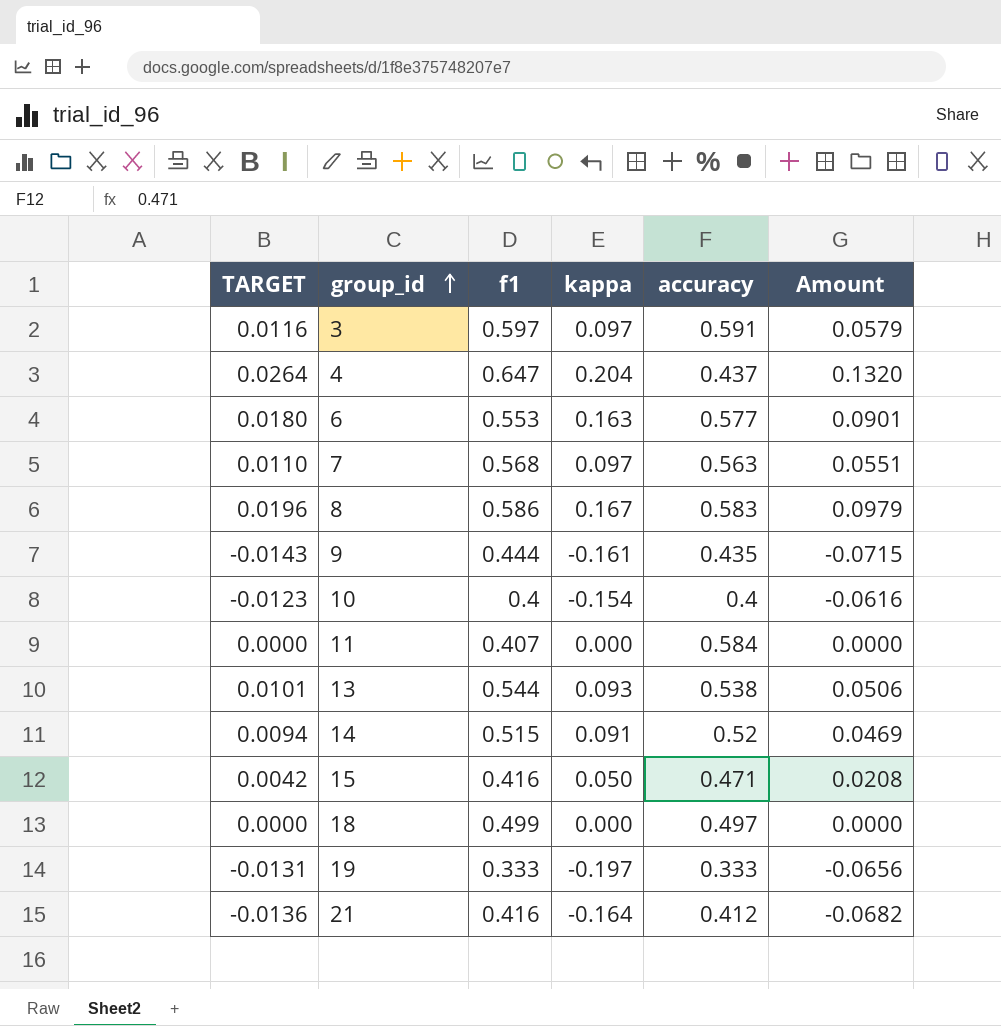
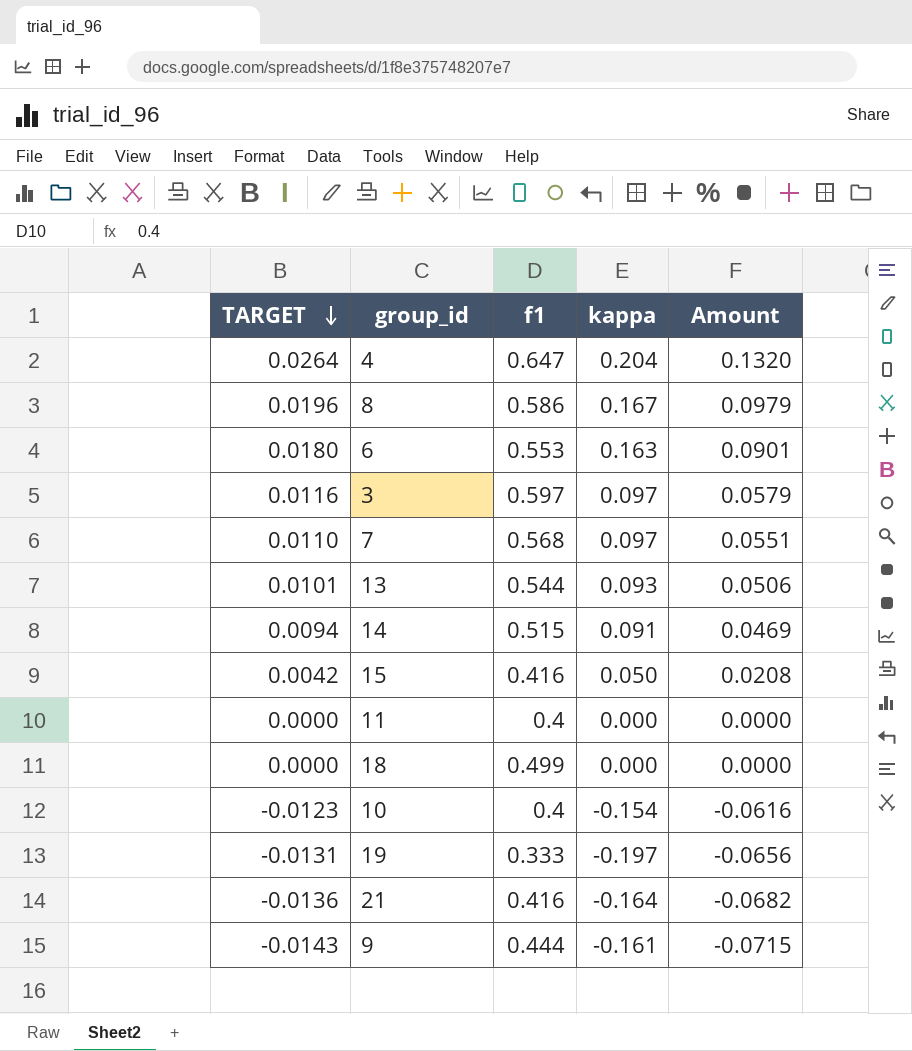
row order: group_id ascending -> TARGET descending
column accuracy | position: 5 -> none
11 | f1: 0.407 -> 0.4

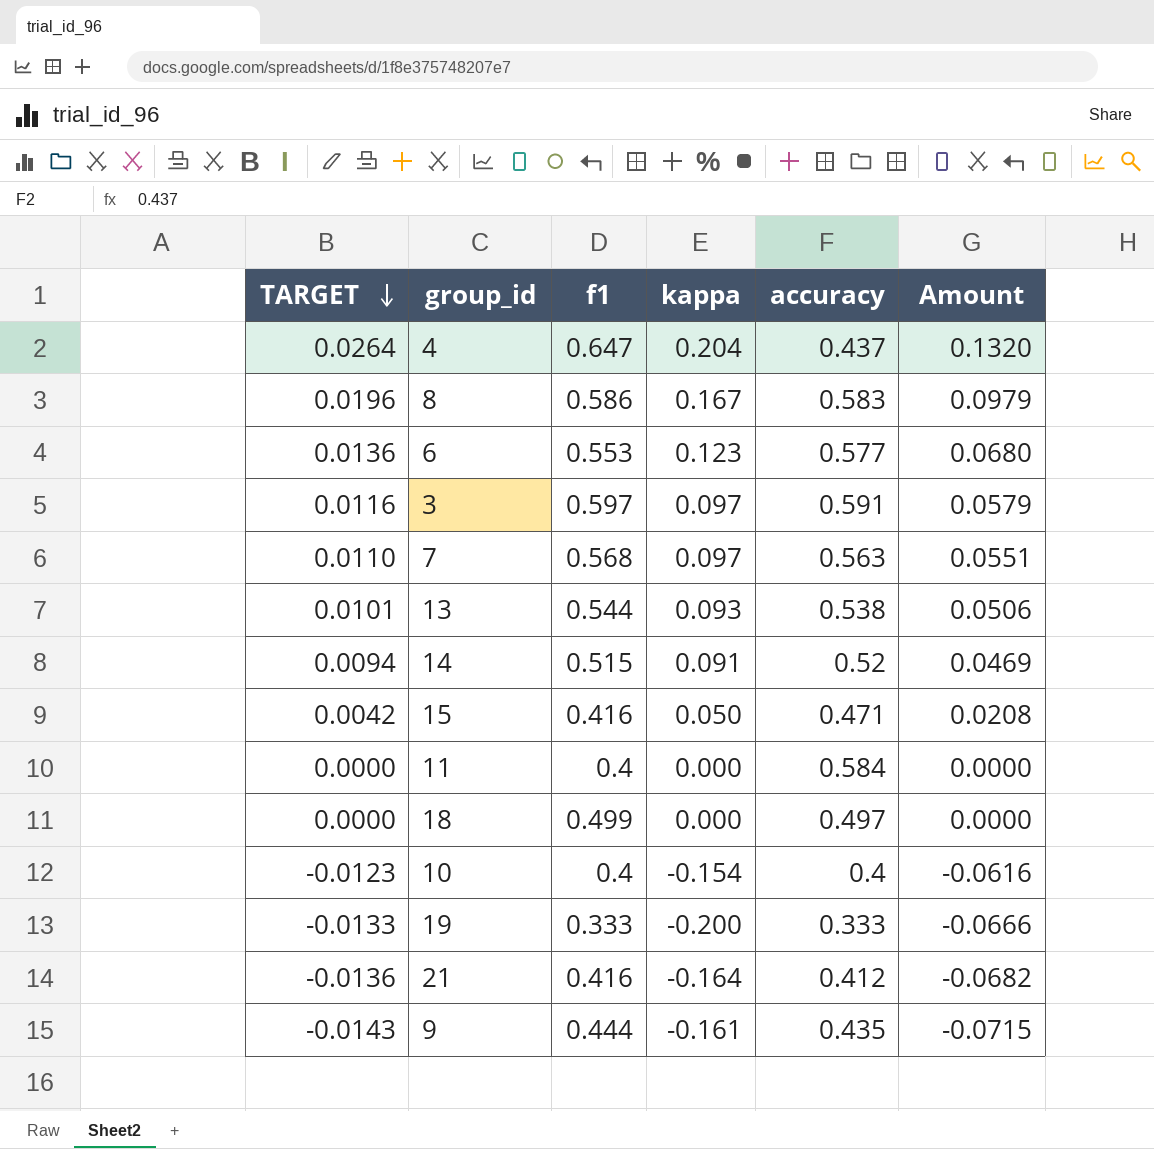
column accuracy | position: none -> 5
6 | TARGET: 0.0180 -> 0.0136
6 | kappa: 0.163 -> 0.123
6 | Amount: 0.0901 -> 0.0680
19 | TARGET: -0.0131 -> -0.0133
19 | kappa: -0.197 -> -0.200
19 | Amount: -0.0656 -> -0.0666

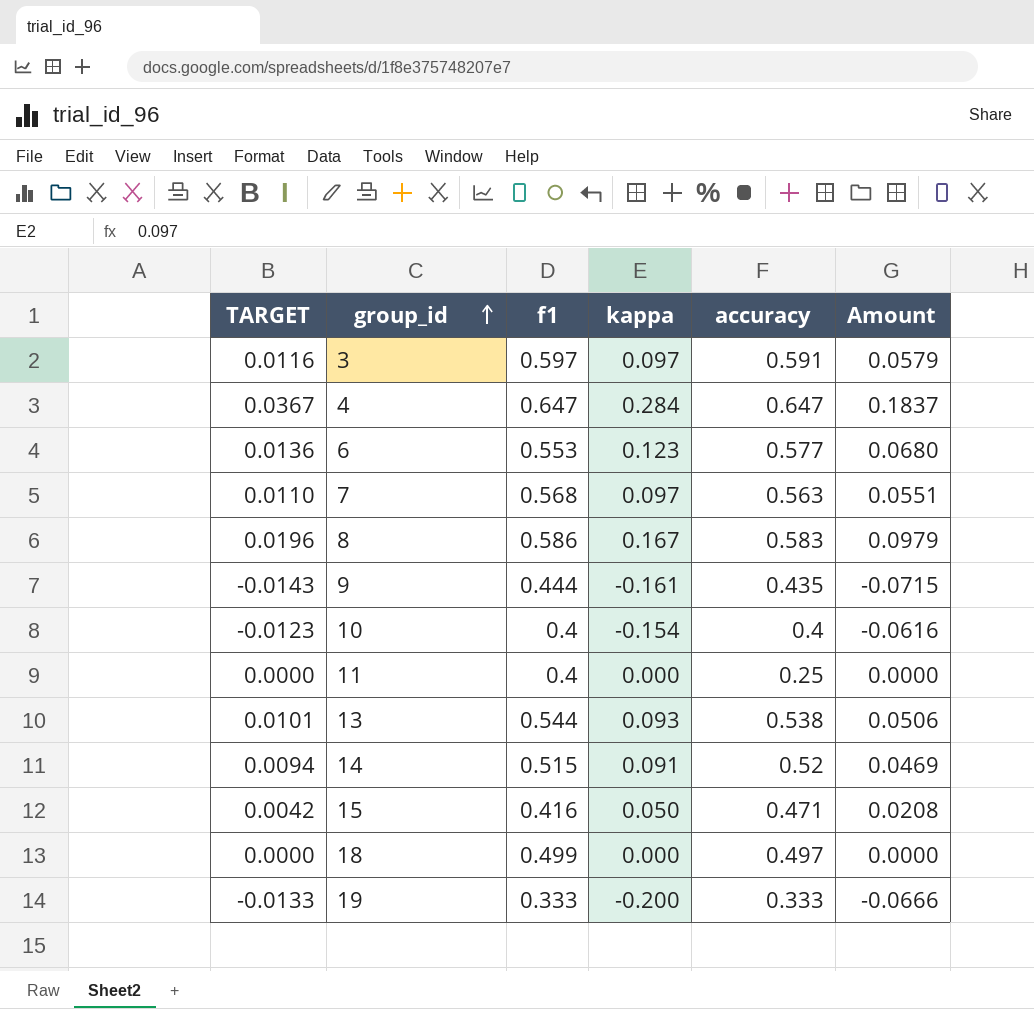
row order: TARGET descending -> group_id ascending
row 21: -0.0136 | 0.416 | -0.164 | 0.412 | -0.0682 -> none
4 | TARGET: 0.0264 -> 0.0367
4 | kappa: 0.204 -> 0.284
4 | accuracy: 0.437 -> 0.647
4 | Amount: 0.1320 -> 0.1837
11 | accuracy: 0.584 -> 0.25

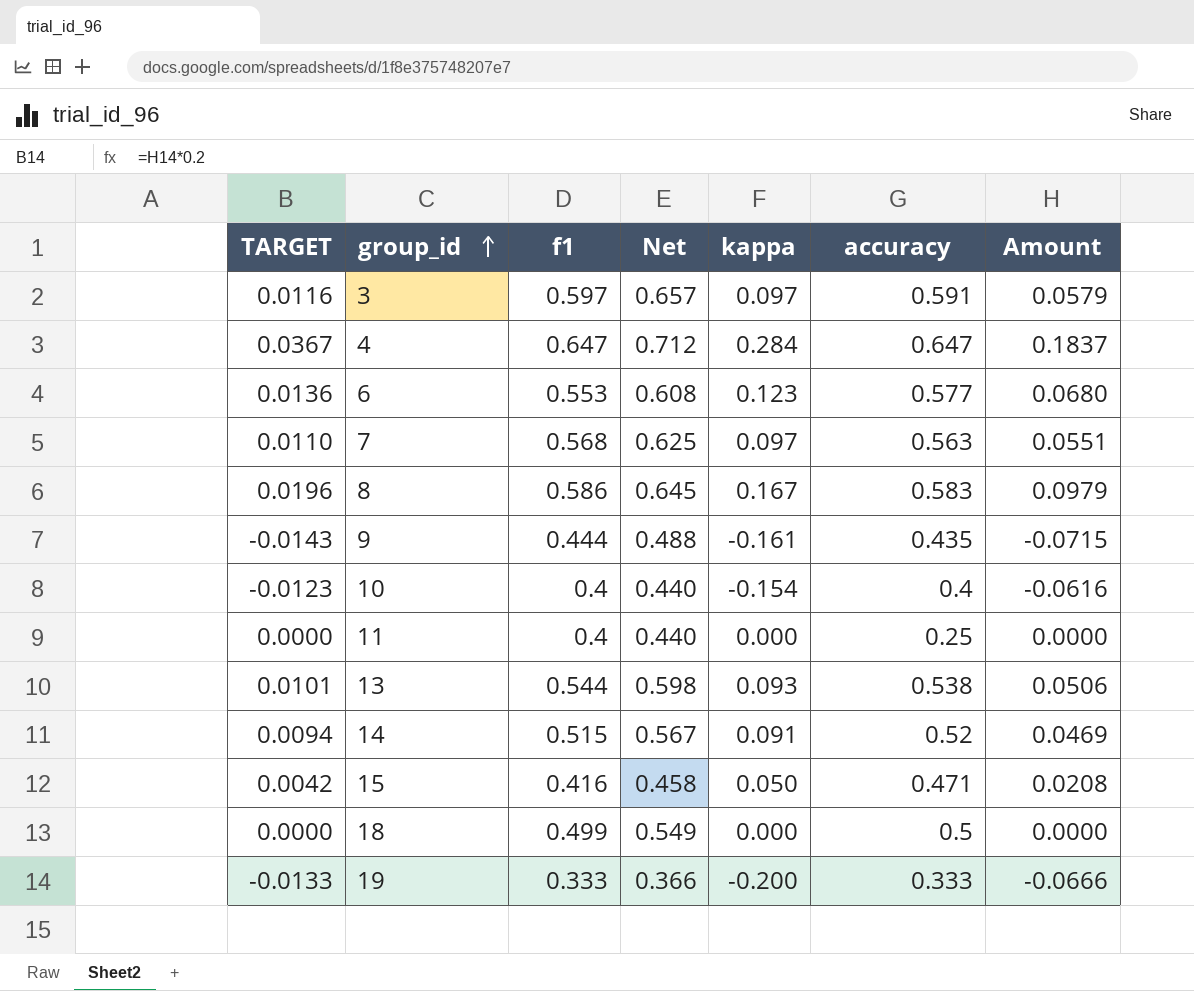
column Net | formula: none -> [f1] * 1.1
18 | accuracy: 0.497 -> 0.5

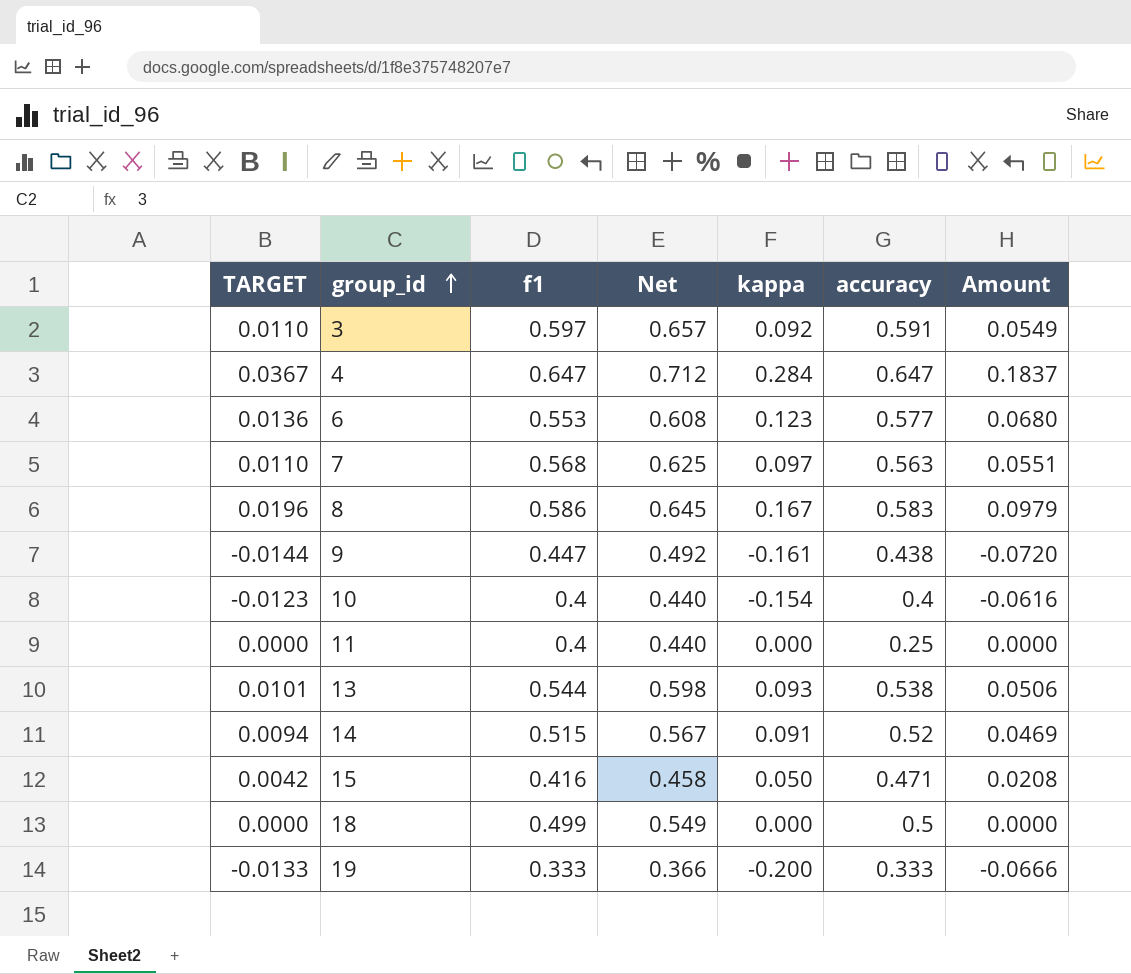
3 | TARGET: 0.0116 -> 0.0110
3 | kappa: 0.097 -> 0.092
3 | Amount: 0.0579 -> 0.0549
9 | TARGET: -0.0143 -> -0.0144
9 | f1: 0.444 -> 0.447
9 | Net: 0.488 -> 0.492
9 | accuracy: 0.435 -> 0.438
9 | Amount: -0.0715 -> -0.0720

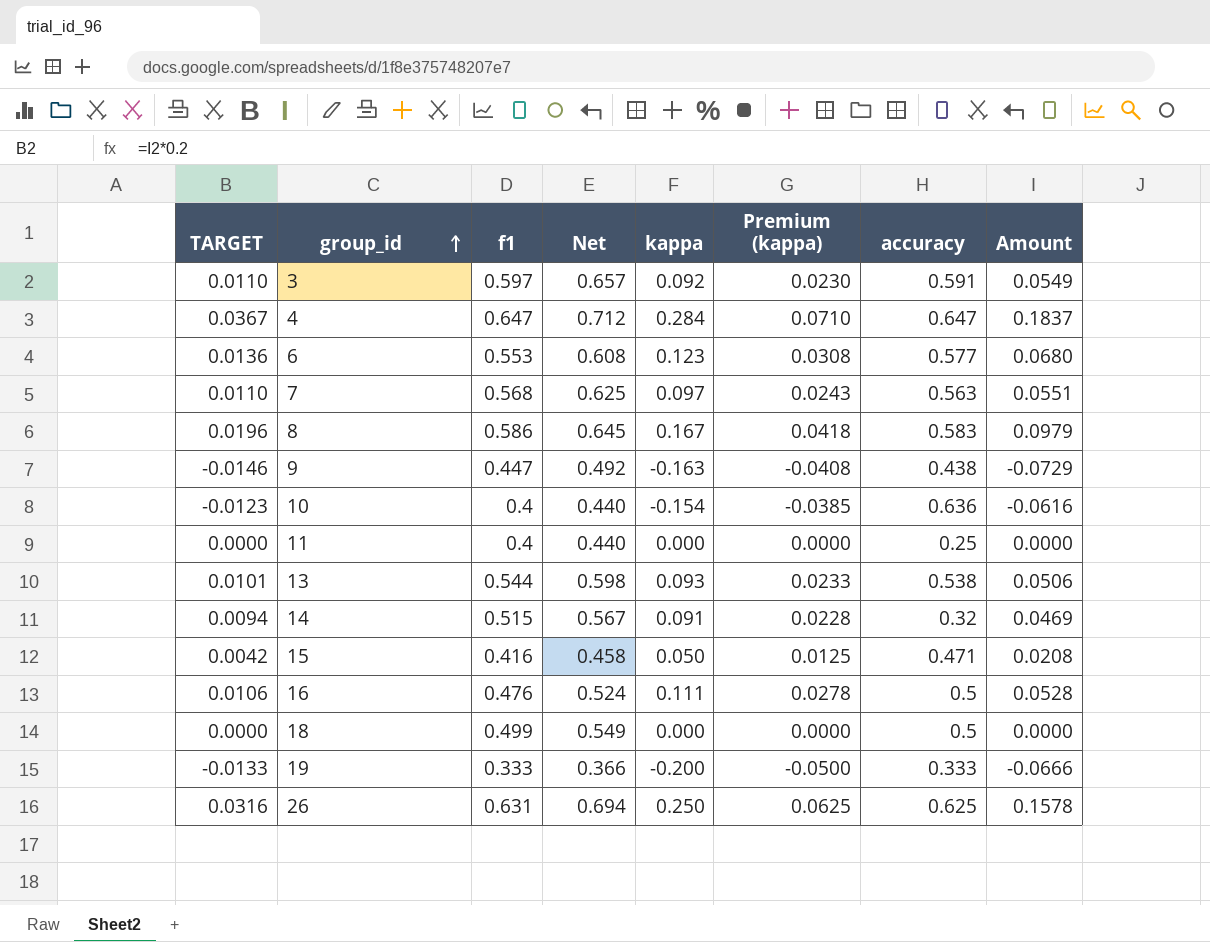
column Premium (kappa) | formula: none -> [kappa] * 0.25
9 | TARGET: -0.0144 -> -0.0146
9 | kappa: -0.161 -> -0.163
9 | Amount: -0.0720 -> -0.0729
10 | accuracy: 0.4 -> 0.636
14 | accuracy: 0.52 -> 0.32
row 16: none -> 0.0106 | 0.476 | 0.524 | 0.111 | 0.0278 | 0.5 | 0.0528
row 26: none -> 0.0316 | 0.631 | 0.694 | 0.250 | 0.0625 | 0.625 | 0.1578

